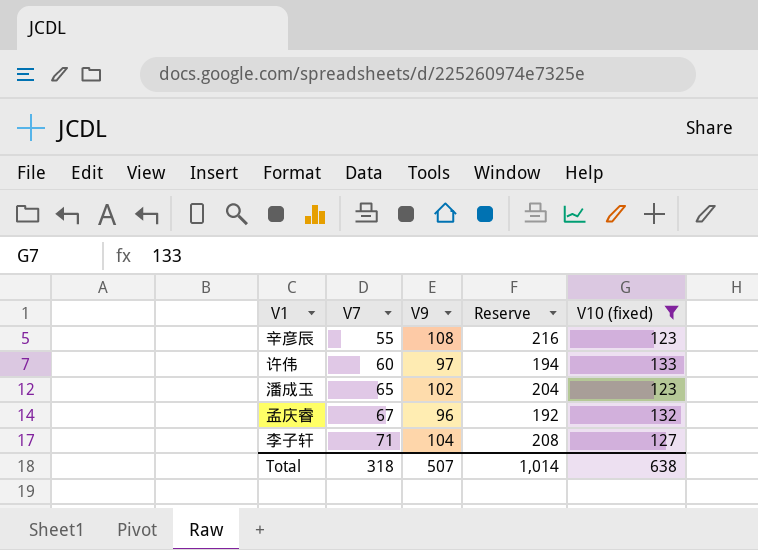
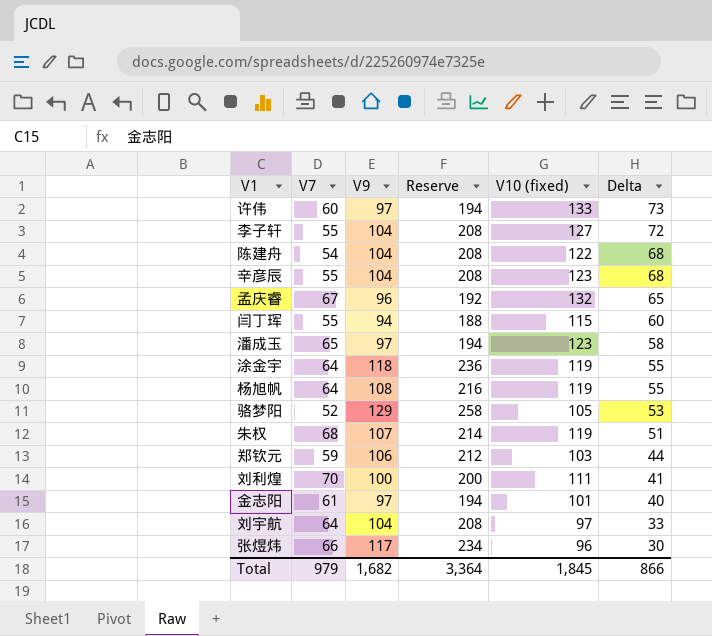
filter: V10 (fixed) >= 123 -> none
row order: V7 ascending -> Delta descending
column Delta | formula: none -> [V10 (fixed)] - [V7]
李子轩 | V7: 71 -> 55
辛彦辰 | V9: 108 -> 104
辛彦辰 | Reserve: 216 -> 208
潘成玉 | V9: 102 -> 97
潘成玉 | Reserve: 204 -> 194
Total | V7: 318 -> 979
Total | V9: 507 -> 1,682
Total | Reserve: 1,014 -> 3,364
Total | V10 (fixed): 638 -> 1,845

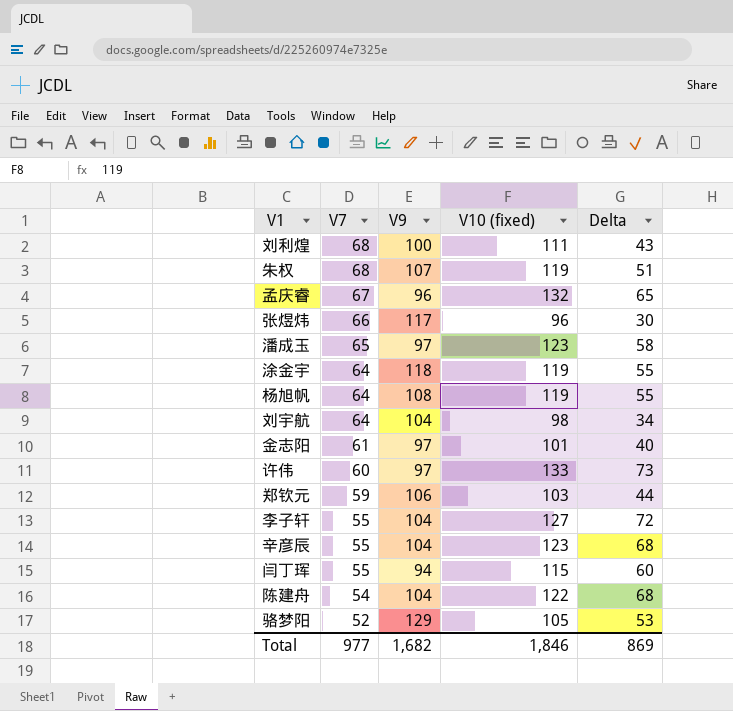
row order: Delta descending -> V7 descending
column Reserve | formula: [V9] * 2 -> none
刘利煌 | V7: 70 -> 68
刘利煌 | Delta: 41 -> 43
刘宇航 | V10 (fixed): 97 -> 98
刘宇航 | Delta: 33 -> 34
Total | V7: 979 -> 977
Total | V10 (fixed): 1,845 -> 1,846
Total | Delta: 866 -> 869

